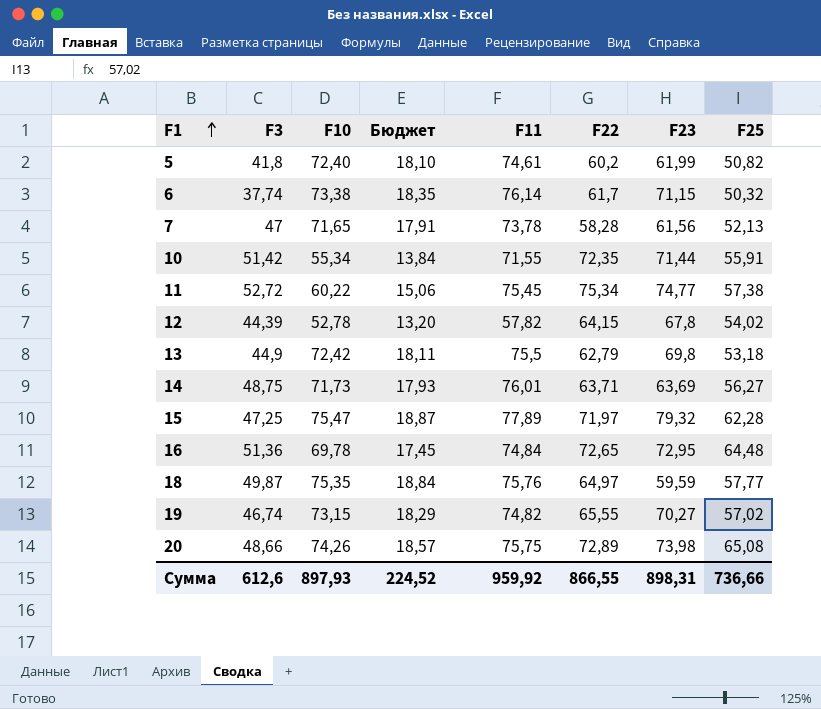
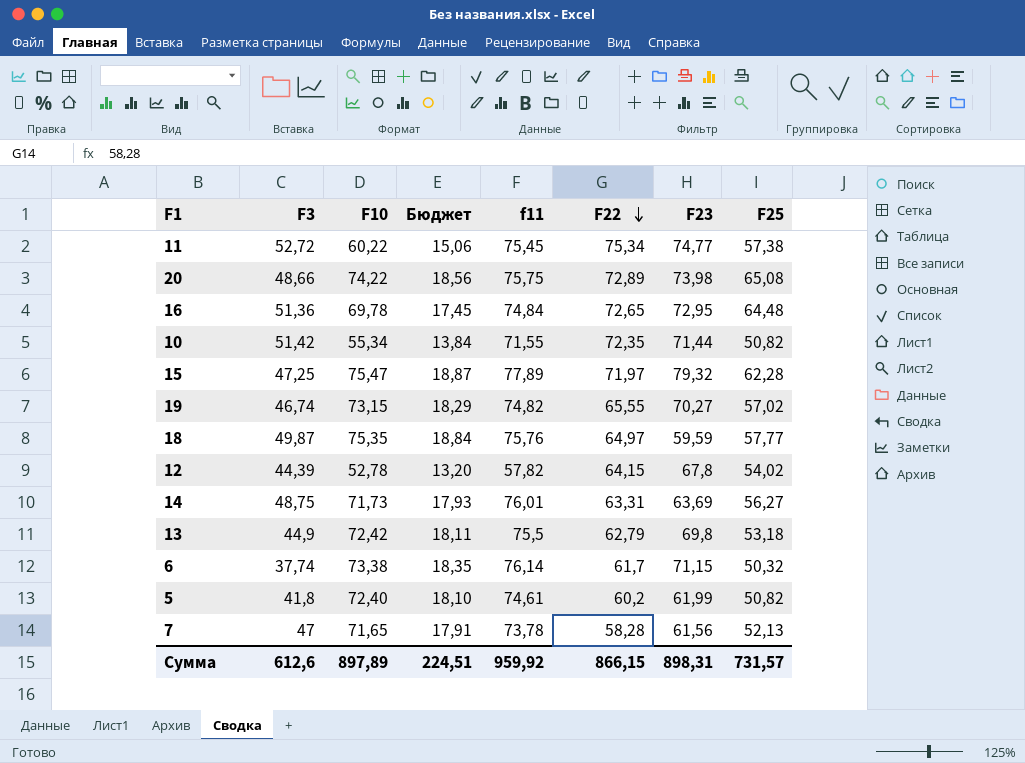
row order: F1 ascending -> F22 descending
column name: F11 -> f11
20 | F10: 74,26 -> 74,22
20 | Бюджет: 18,57 -> 18,56
10 | F25: 55,91 -> 50,82
14 | F22: 63,71 -> 63,31
Сумма | F10: 897,93 -> 897,89
Сумма | Бюджет: 224,52 -> 224,51
Сумма | F22: 866,55 -> 866,15
Сумма | F25: 736,66 -> 731,57

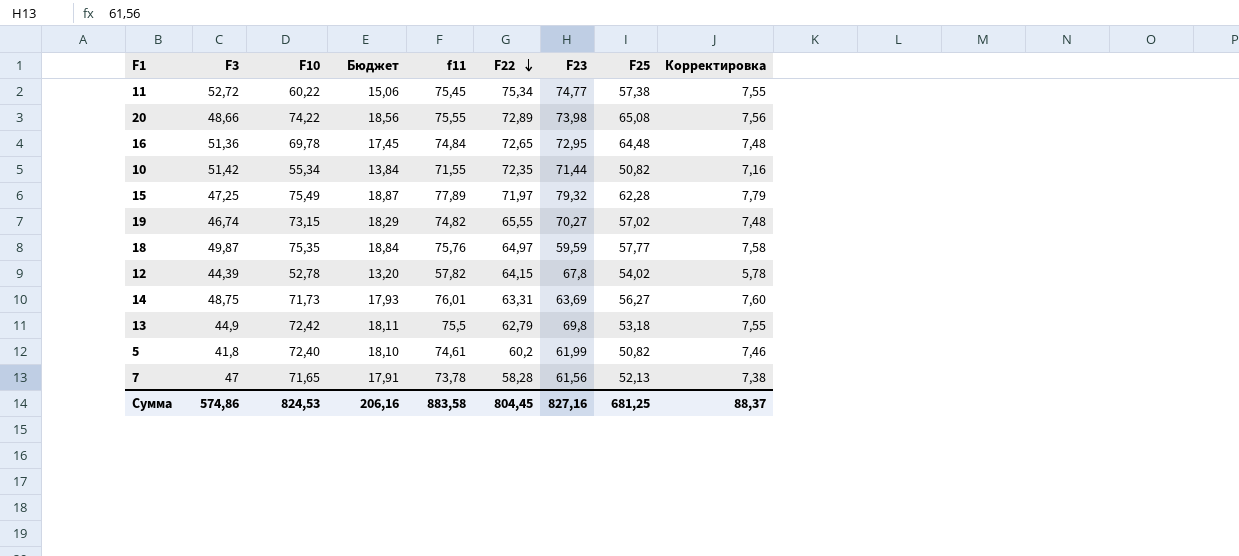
column Корректировка | formula: none -> [f11] * 0,1
row 6: 37,74 | 73,38 | 18,35 | 76,14 | 61,7 | 71,15 | 50,32 -> none
20 | f11: 75,75 -> 75,55
15 | F10: 75,47 -> 75,49
Сумма | F3: 612,6 -> 574,86
Сумма | F10: 897,89 -> 824,53
Сумма | Бюджет: 224,51 -> 206,16
Сумма | f11: 959,92 -> 883,58
Сумма | F22: 866,15 -> 804,45
Сумма | F23: 898,31 -> 827,16
Сумма | F25: 731,57 -> 681,25

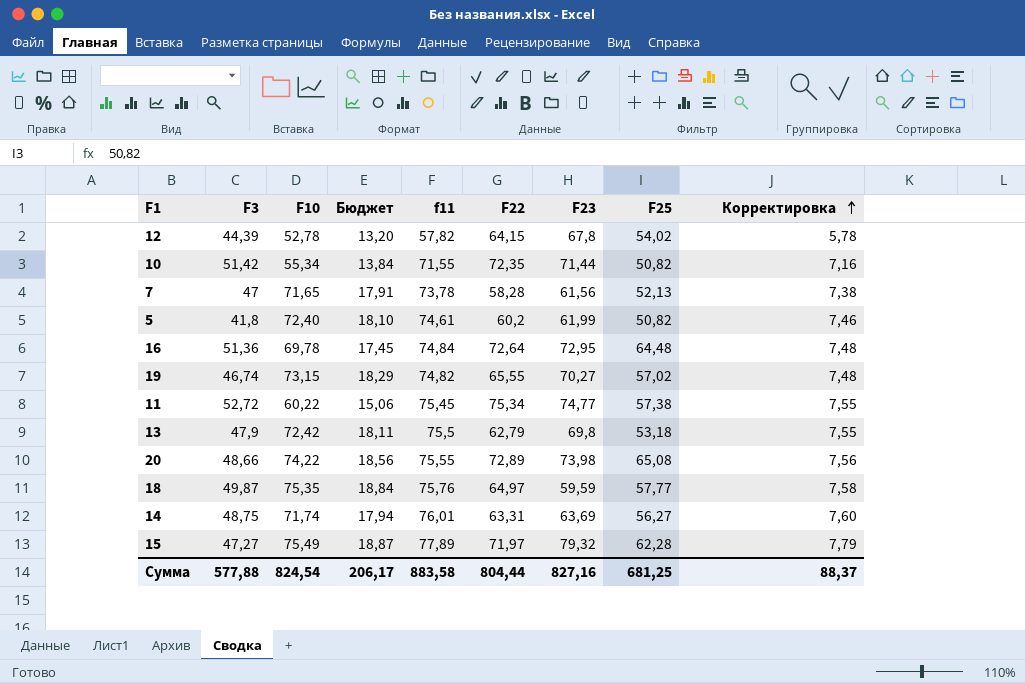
row order: F22 descending -> Корректировка ascending
16 | F22: 72,65 -> 72,64
13 | F3: 44,9 -> 47,9
14 | F10: 71,73 -> 71,74
14 | Бюджет: 17,93 -> 17,94
15 | F3: 47,25 -> 47,27
Сумма | F3: 574,86 -> 577,88
Сумма | F10: 824,53 -> 824,54
Сумма | Бюджет: 206,16 -> 206,17
Сумма | F22: 804,45 -> 804,44

